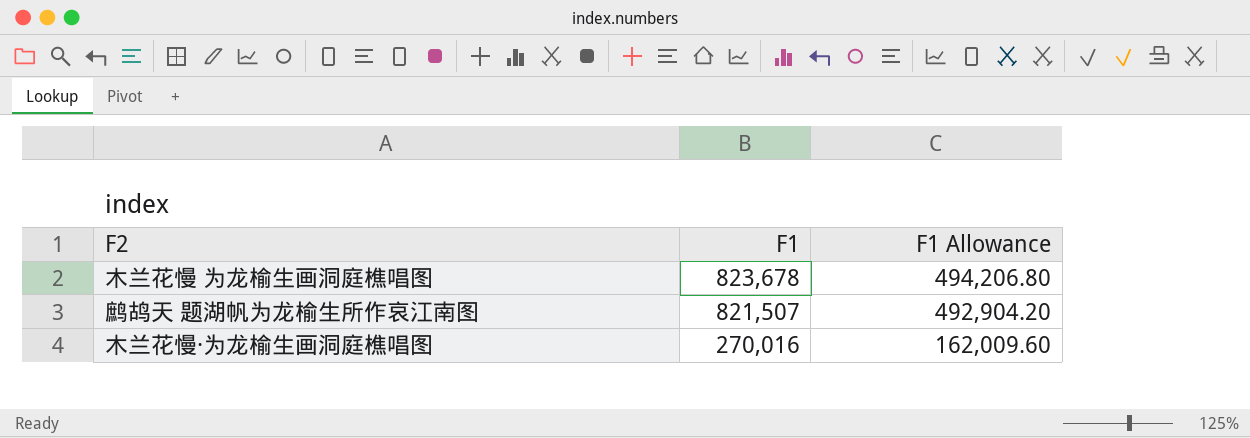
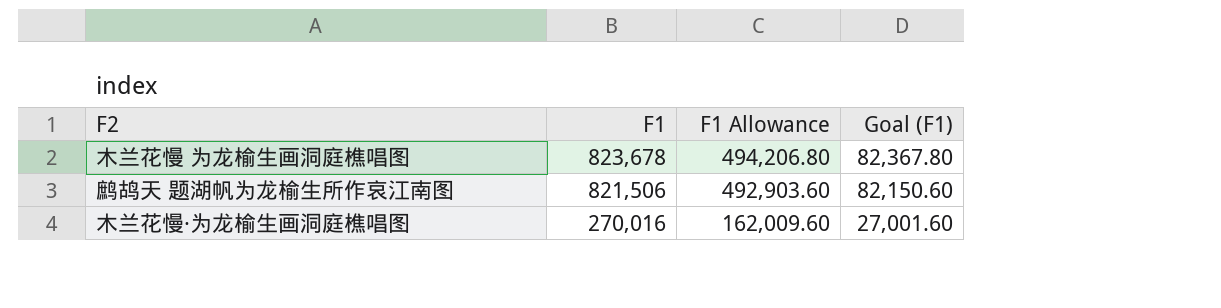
column Goal (F1) | formula: none -> [F1] * 0.1
鹧鸪天 题湖帆为龙榆生所作哀江南图 | F1: 821,507 -> 821,506
鹧鸪天 题湖帆为龙榆生所作哀江南图 | F1 Allowance: 492,904.20 -> 492,903.60

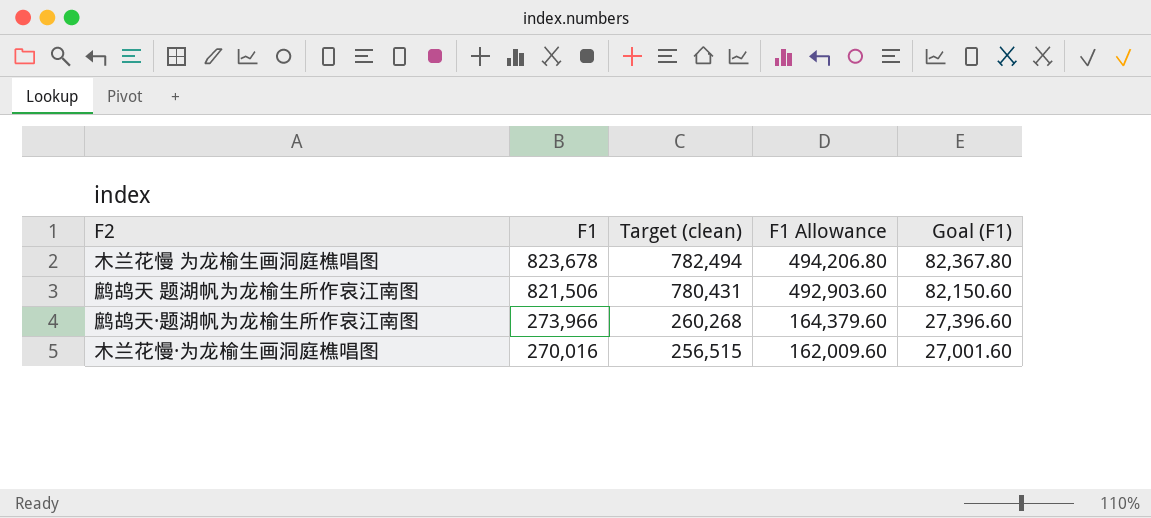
column Target (clean) | formula: none -> [F1] * 0.95
row 鹧鸪天·题湖帆为龙榆生所作哀江南图: none -> 273,966 | 260,268 | 164,379.60 | 27,396.60

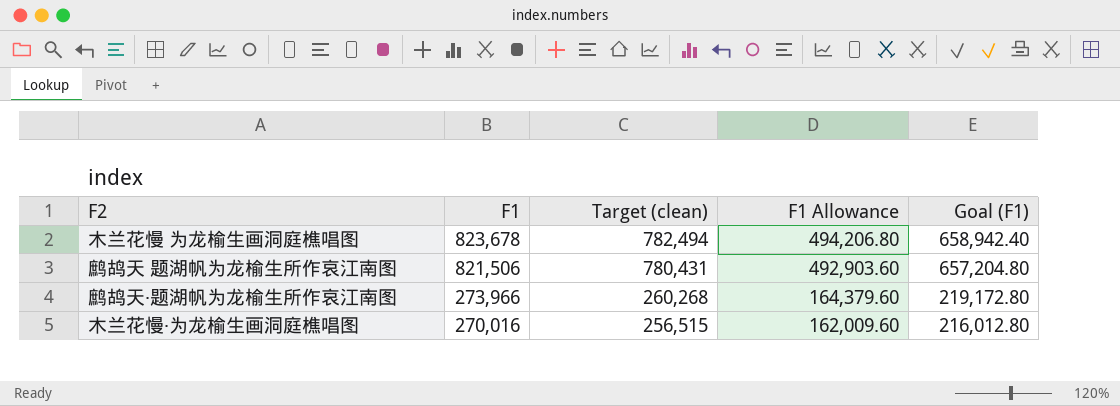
column Goal (F1) | formula: [F1] * 0.1 -> [F1] * 0.8

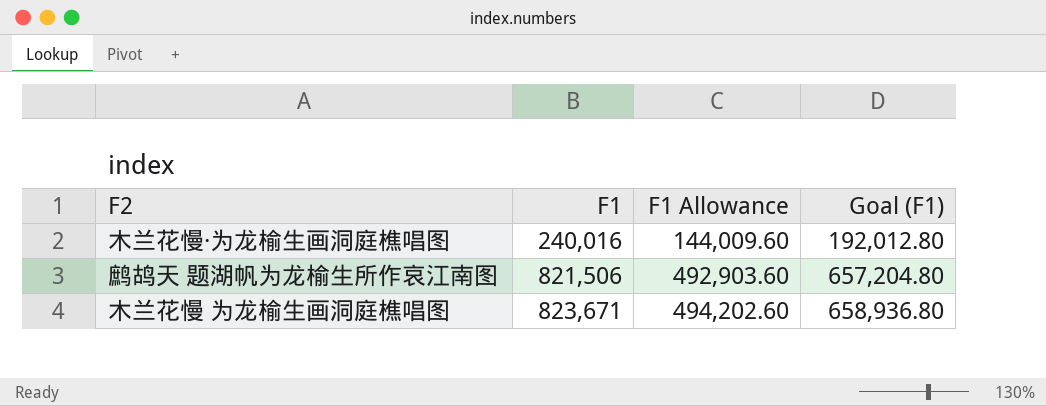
row order: F1 descending -> F1 ascending
column Target (clean) | formula: [F1] * 0.95 -> none
row 鹧鸪天·题湖帆为龙榆生所作哀江南图: 273,966 | 260,268 | 164,379.60 | 219,172.80 -> none
木兰花慢·为龙榆生画洞庭樵唱图 | F1: 270,016 -> 240,016
木兰花慢·为龙榆生画洞庭樵唱图 | F1 Allowance: 162,009.60 -> 144,009.60
木兰花慢·为龙榆生画洞庭樵唱图 | Goal (F1): 216,012.80 -> 192,012.80
木兰花慢 为龙榆生画洞庭樵唱图 | F1: 823,678 -> 823,671
木兰花慢 为龙榆生画洞庭樵唱图 | F1 Allowance: 494,206.80 -> 494,202.60
木兰花慢 为龙榆生画洞庭樵唱图 | Goal (F1): 658,942.40 -> 658,936.80

